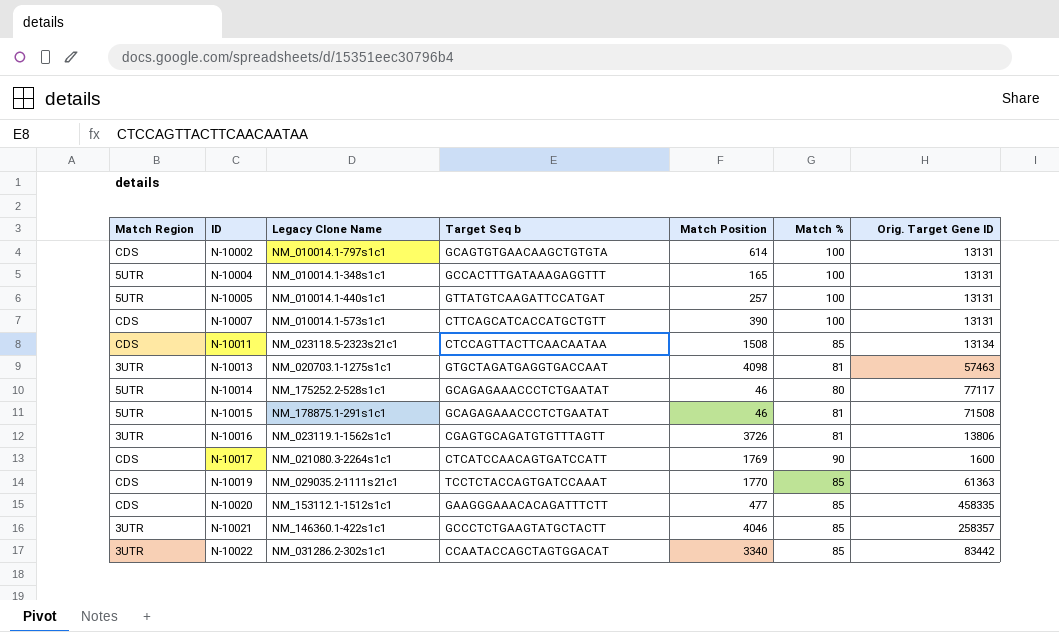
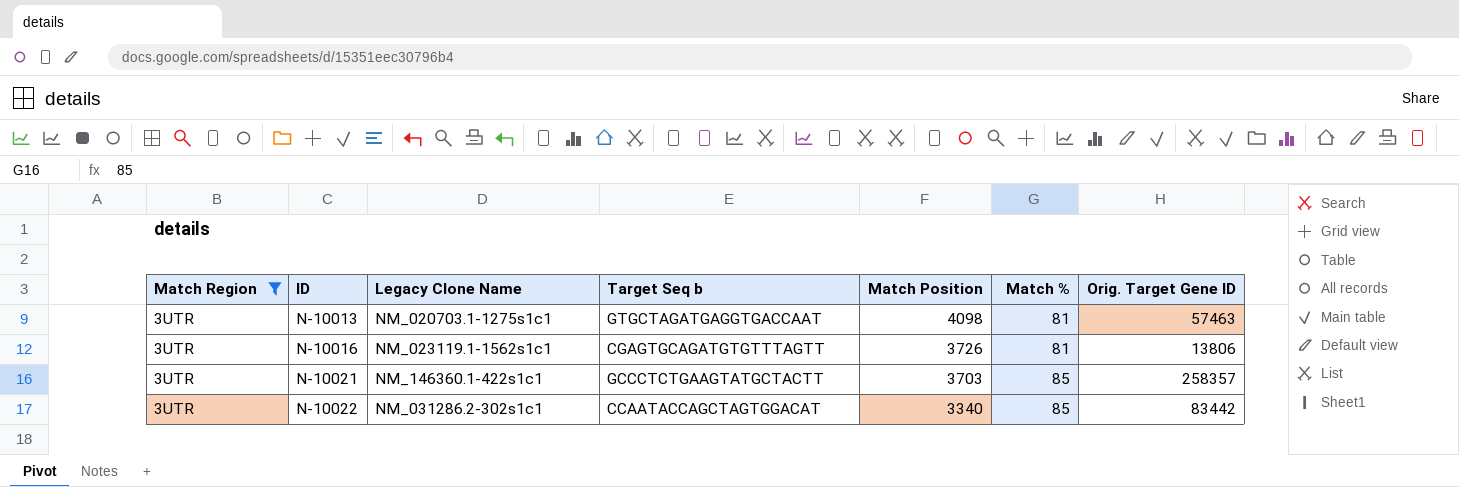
filter: none -> Match Region = 3UTR
N-10021 | Match Position: 4046 -> 3703

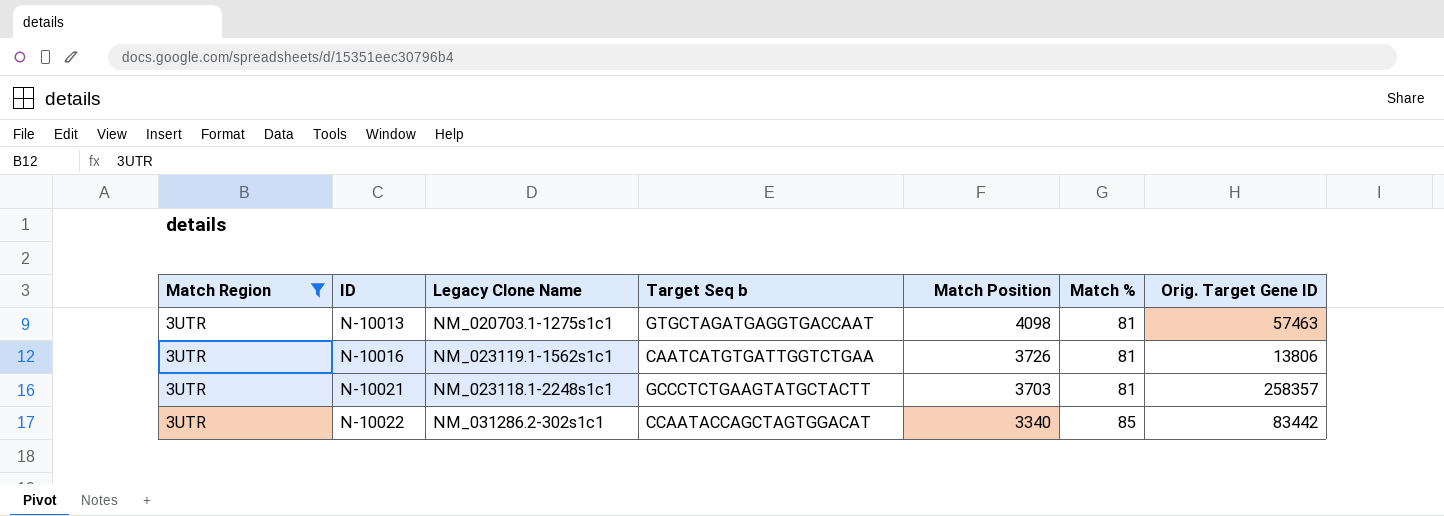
N-10016 | Target Seq b: CGAGTGCAGATGTGTTTAGTT -> CAATCATGTGATTGGTCTGAA
N-10021 | Legacy Clone Name: NM_146360.1-422s1c1 -> NM_023118.1-2248s1c1
N-10021 | Match %: 85 -> 81

